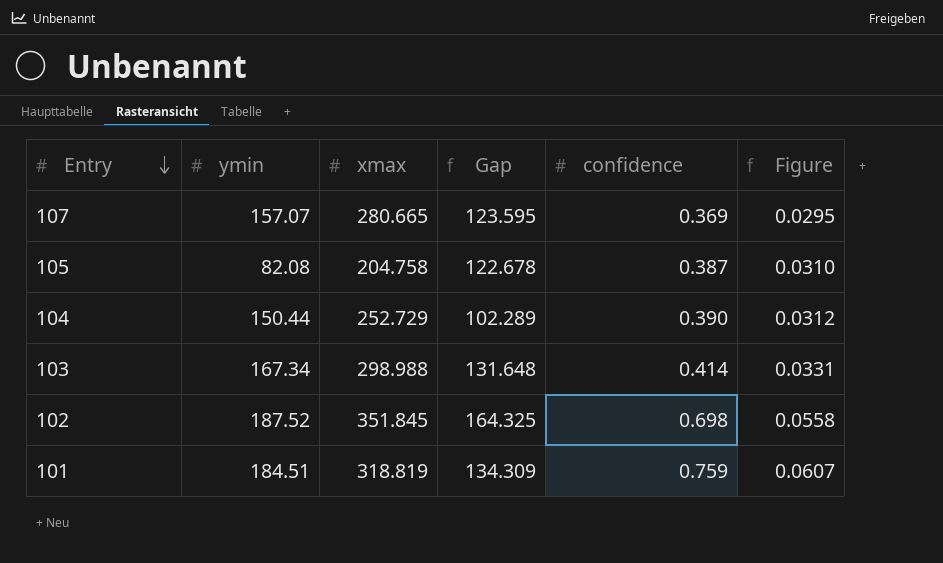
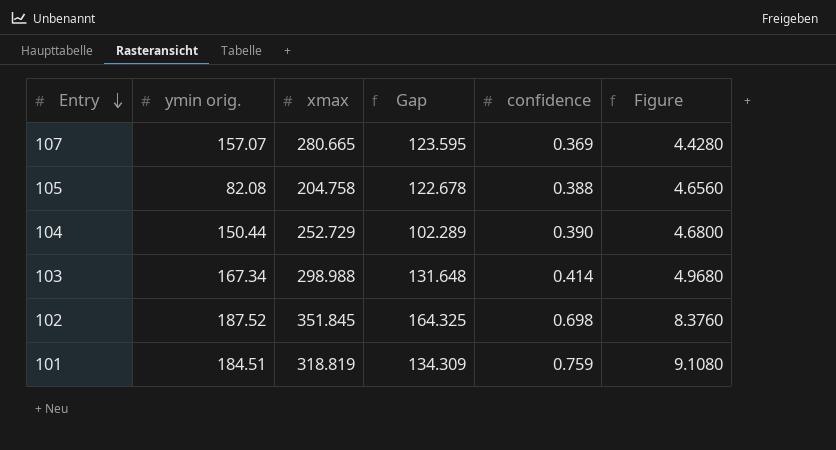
column name: ymin -> ymin orig.
column Figure | formula: [confidence] * 0.08 -> [confidence] * 12
105 | confidence: 0.387 -> 0.388

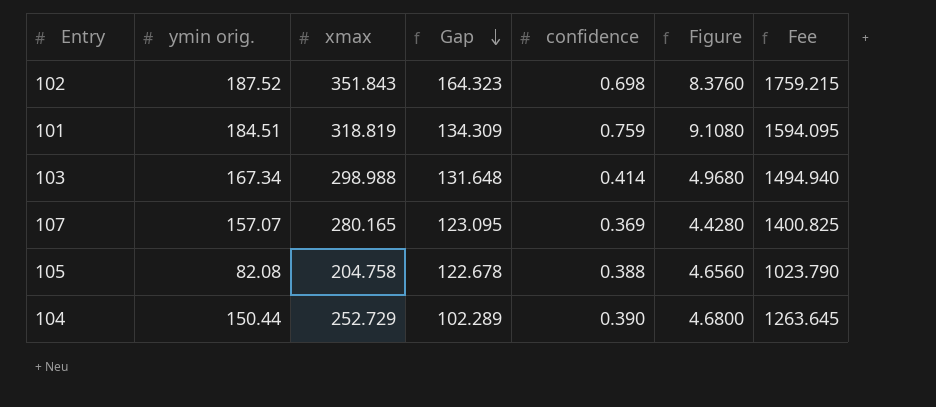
row order: Entry descending -> Gap descending
column Fee | formula: none -> [xmax] * 5
102 | xmax: 351.845 -> 351.843
102 | Gap: 164.325 -> 164.323
107 | xmax: 280.665 -> 280.165
107 | Gap: 123.595 -> 123.095

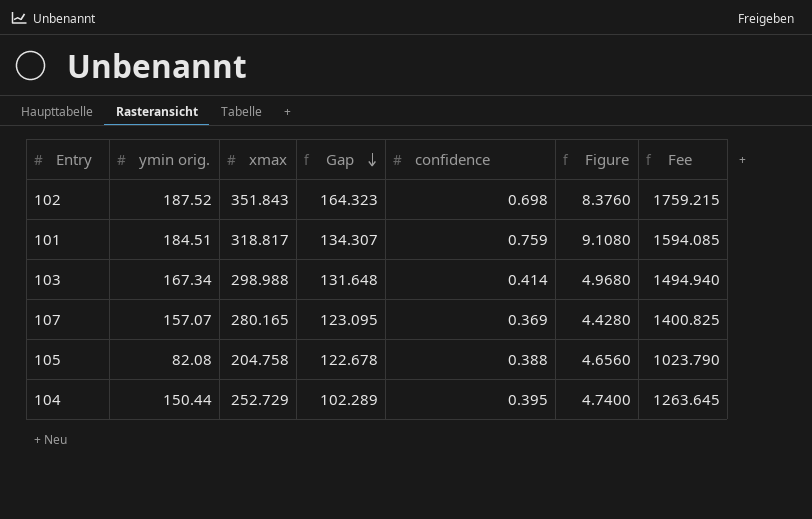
101 | xmax: 318.819 -> 318.817
101 | Gap: 134.309 -> 134.307
101 | Fee: 1594.095 -> 1594.085
104 | confidence: 0.390 -> 0.395
104 | Figure: 4.6800 -> 4.7400

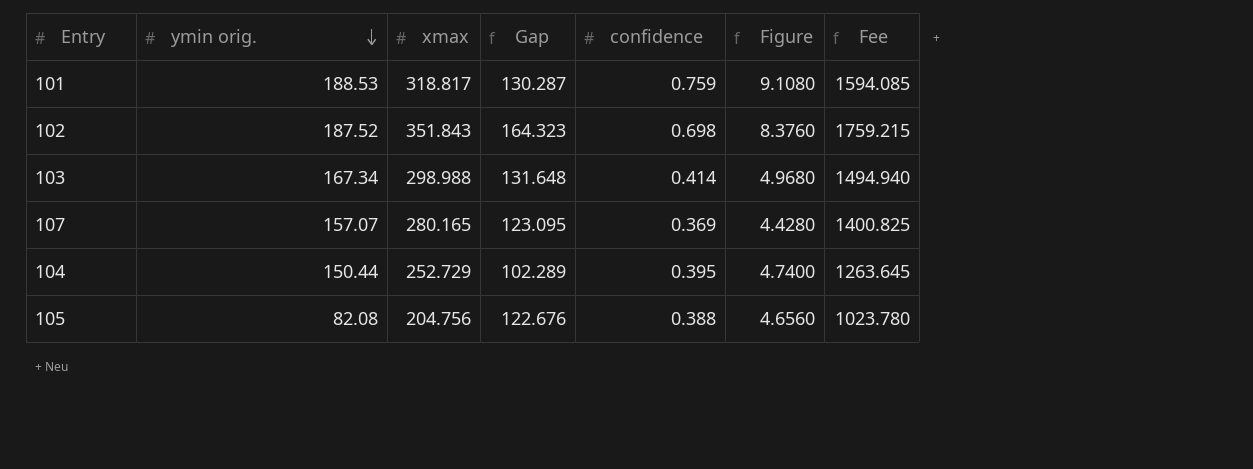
row order: Gap descending -> ymin orig. descending
101 | ymin orig.: 184.51 -> 188.53
101 | Gap: 134.307 -> 130.287
105 | xmax: 204.758 -> 204.756
105 | Gap: 122.678 -> 122.676
105 | Fee: 1023.790 -> 1023.780

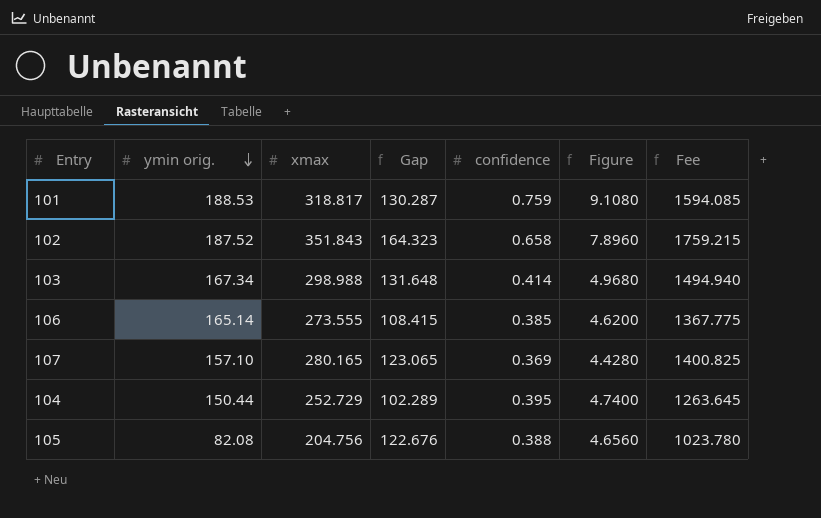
102 | confidence: 0.698 -> 0.658
102 | Figure: 8.3760 -> 7.8960
row 106: none -> 165.14 | 273.555 | 108.415 | 0.385 | 4.6200 | 1367.775
107 | ymin orig.: 157.07 -> 157.10
107 | Gap: 123.095 -> 123.065

